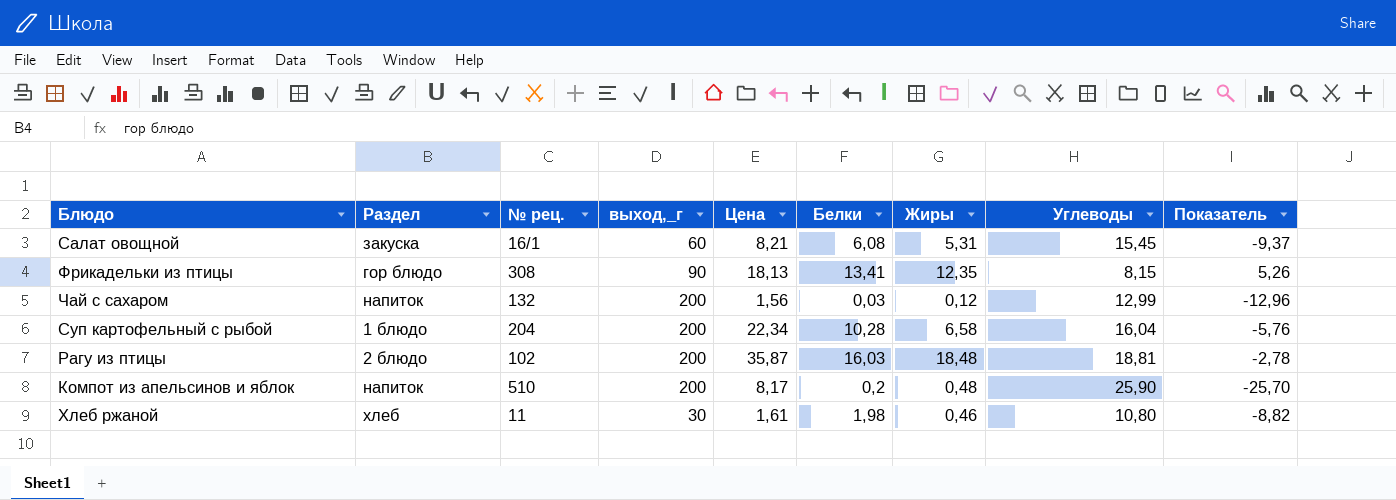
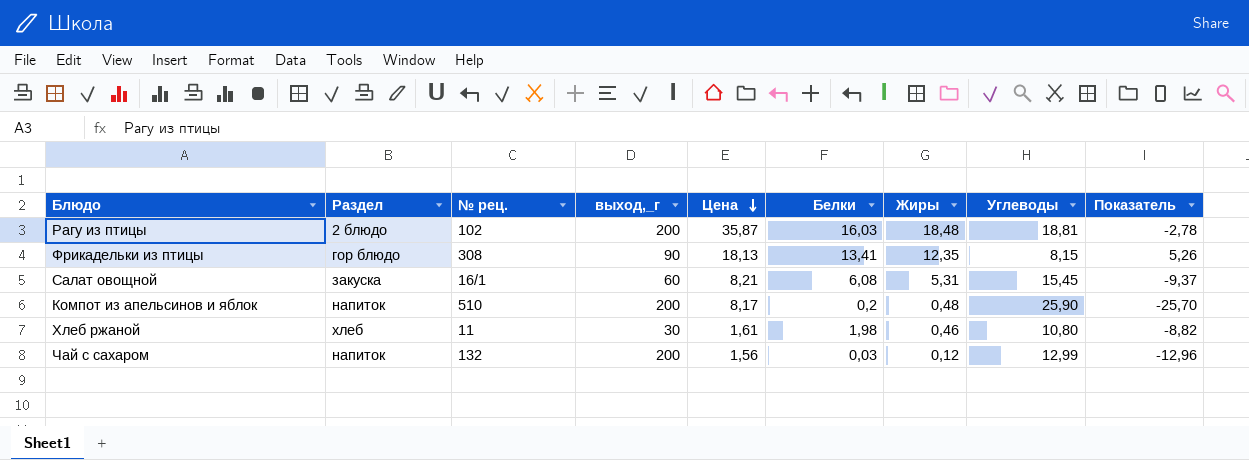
row order: none -> Цена descending
row Суп картофельный с рыбой: 1 блюдо | 204 | 200 | 22,34 | 10,28 | 6,58 | 16,04 | -5,76 -> none

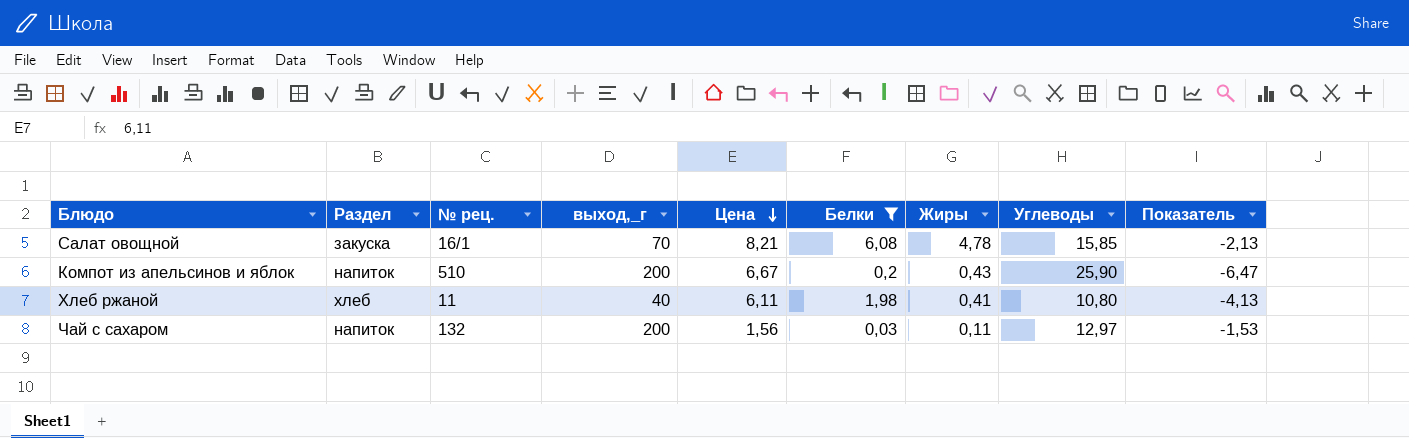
filter: none -> Белки <= 6,08
column Показатель | formula: [Белки] - [Углеводы] -> [Белки] - [Цена]
Салат овощной | выход,_г: 60 -> 70
Салат овощной | Жиры: 5,31 -> 4,78
Салат овощной | Углеводы: 15,45 -> 15,85
Компот из апельсинов и яблок | Цена: 8,17 -> 6,67
Компот из апельсинов и яблок | Жиры: 0,48 -> 0,43
Хлеб ржаной | выход,_г: 30 -> 40
Хлеб ржаной | Цена: 1,61 -> 6,11
Хлеб ржаной | Жиры: 0,46 -> 0,41
Чай с сахаром | Жиры: 0,12 -> 0,11
Чай с сахаром | Углеводы: 12,99 -> 12,97

